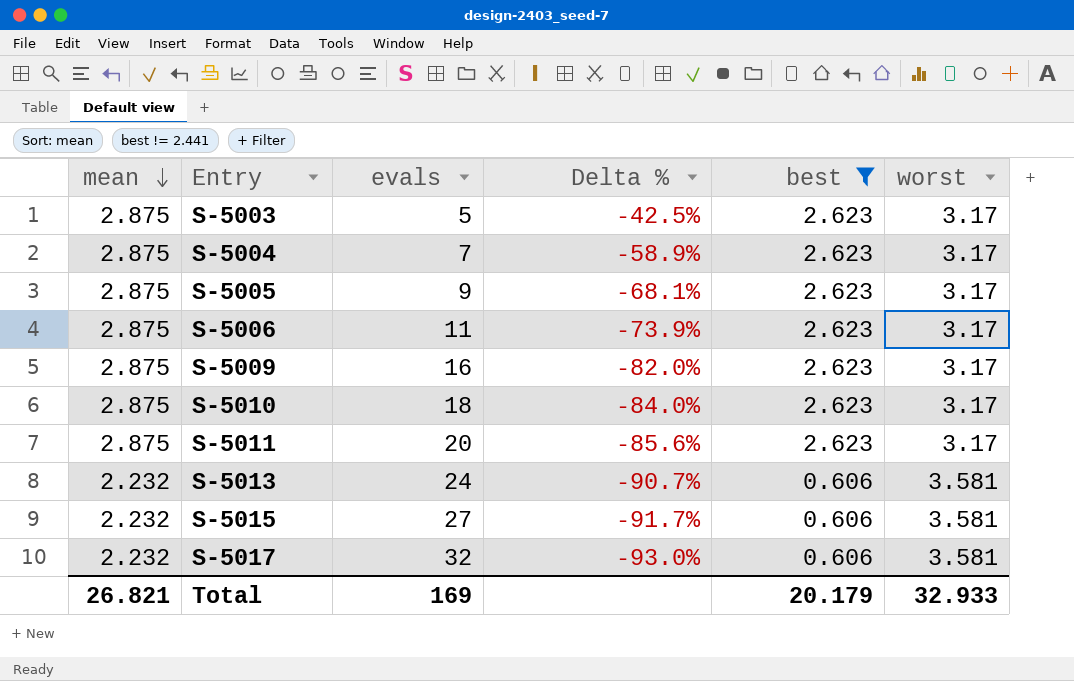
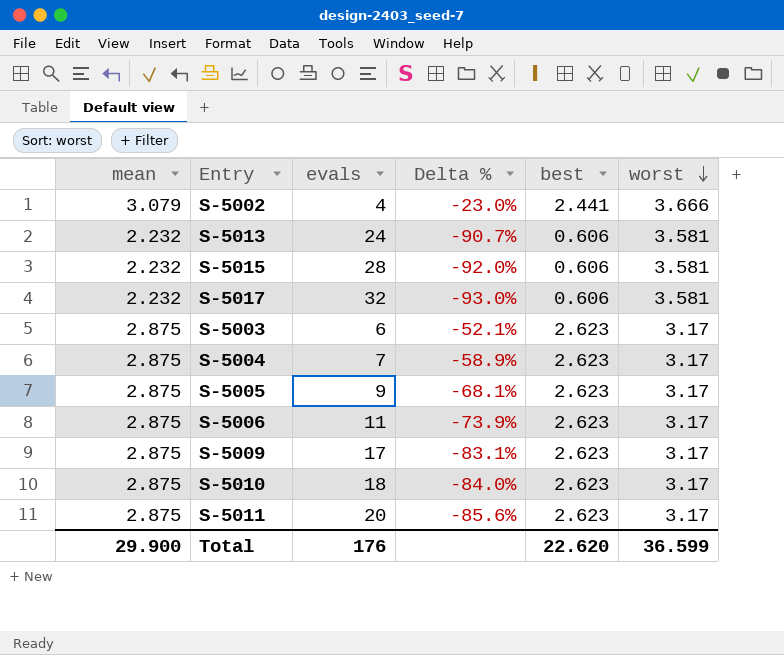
filter: best != 2.441 -> none
row order: mean descending -> worst descending
S-5015 | evals: 27 -> 28
S-5015 | Delta %: -91.7% -> -92.0%
S-5003 | evals: 5 -> 6
S-5003 | Delta %: -42.5% -> -52.1%
S-5009 | evals: 16 -> 17
S-5009 | Delta %: -82.0% -> -83.1%
Total | mean: 26.821 -> 29.900
Total | evals: 169 -> 176
Total | best: 20.179 -> 22.620
Total | worst: 32.933 -> 36.599

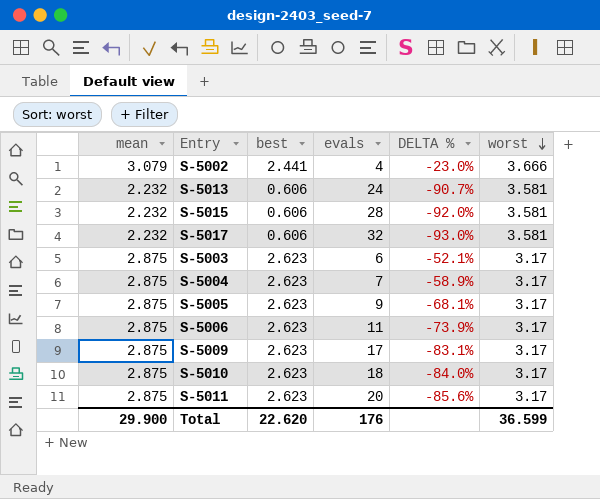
column best | position: 5 -> 3
column name: Delta % -> DELTA %

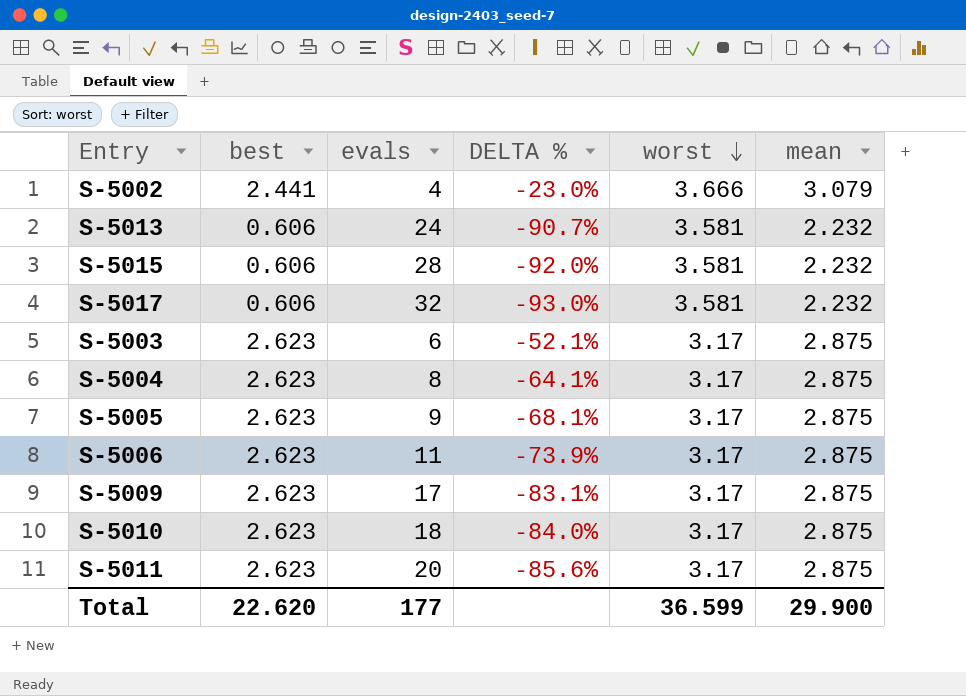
column mean | position: 1 -> 6
S-5004 | evals: 7 -> 8
S-5004 | DELTA %: -58.9% -> -64.1%
Total | evals: 176 -> 177

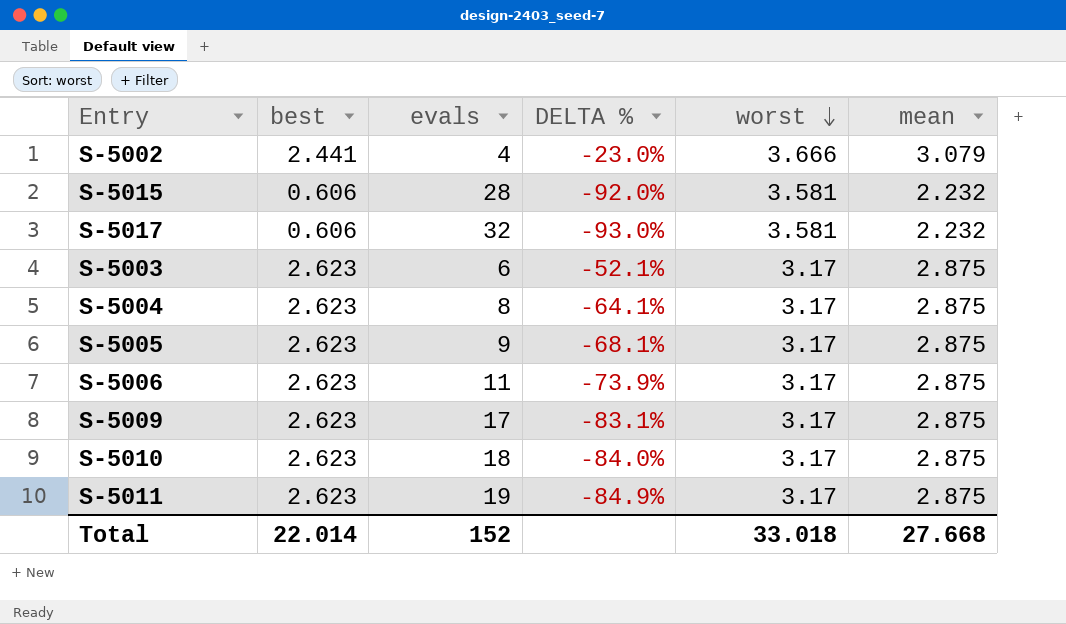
row S-5013: 0.606 | 24 | -90.7% | 3.581 | 2.232 -> none
S-5011 | evals: 20 -> 19
S-5011 | DELTA %: -85.6% -> -84.9%
Total | best: 22.620 -> 22.014
Total | evals: 177 -> 152
Total | worst: 36.599 -> 33.018
Total | mean: 29.900 -> 27.668

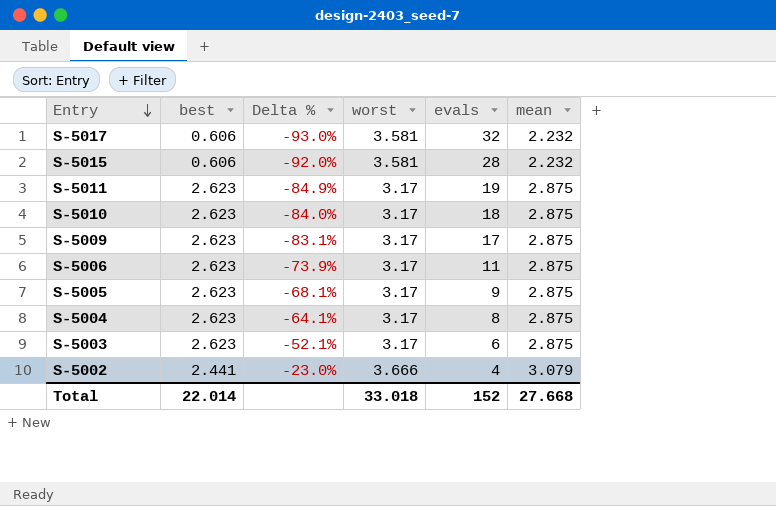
row order: worst descending -> Entry descending
column name: DELTA % -> Delta %
column evals | position: 3 -> 5

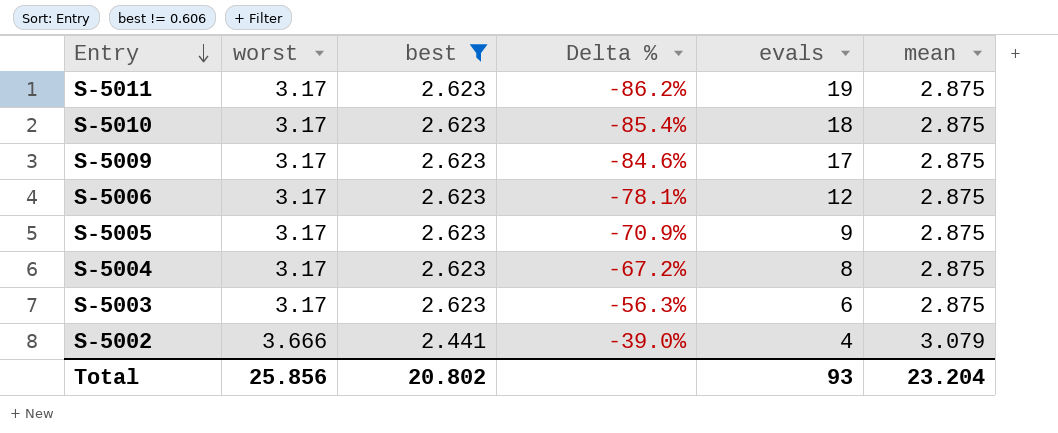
filter: none -> best != 0.606
column worst | position: 4 -> 2
column Delta % | formula: ([mean] - [evals]) / [evals] -> ([best] - [evals]) / [evals]
S-5006 | evals: 11 -> 12
Total | worst: 33.018 -> 25.856
Total | best: 22.014 -> 20.802
Total | evals: 152 -> 93
Total | mean: 27.668 -> 23.204

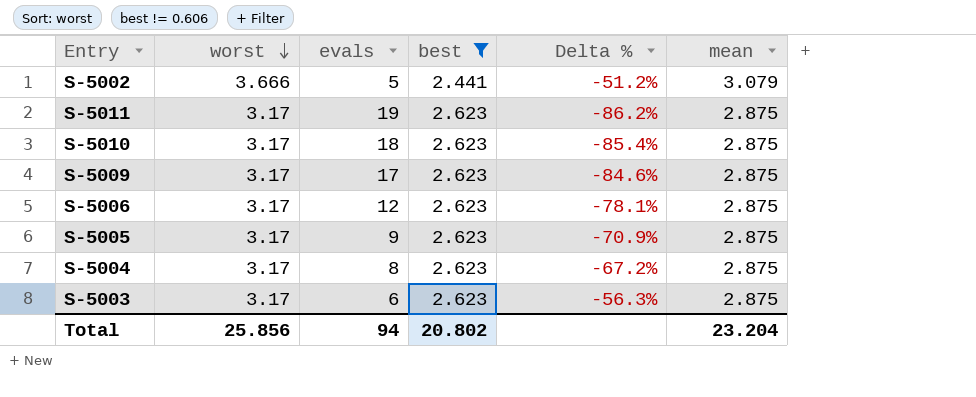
row order: Entry descending -> worst descending
column evals | position: 5 -> 3
S-5002 | evals: 4 -> 5
S-5002 | Delta %: -39.0% -> -51.2%
Total | evals: 93 -> 94

